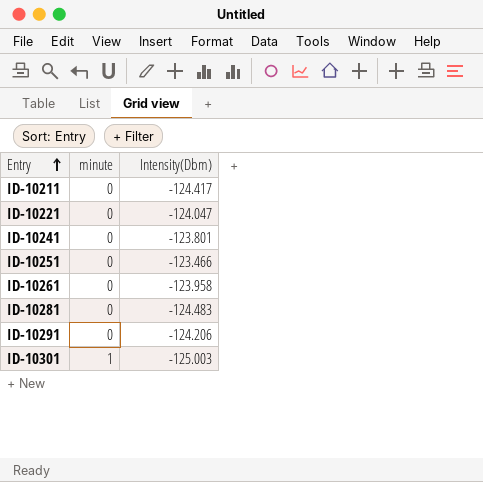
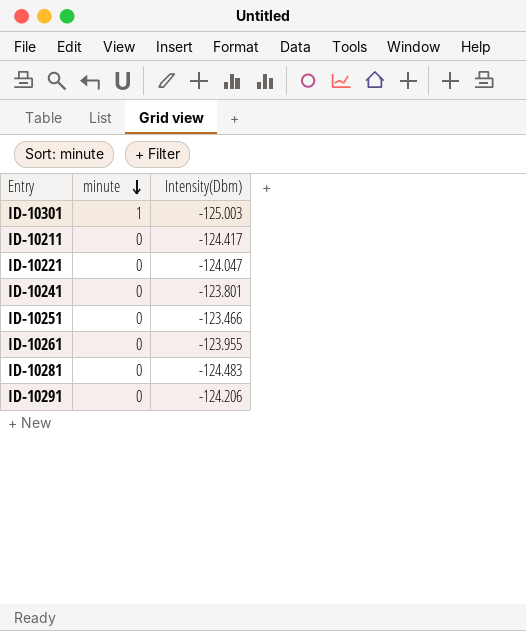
row order: Entry ascending -> minute descending
ID-10261 | Intensity(Dbm): -123.958 -> -123.955

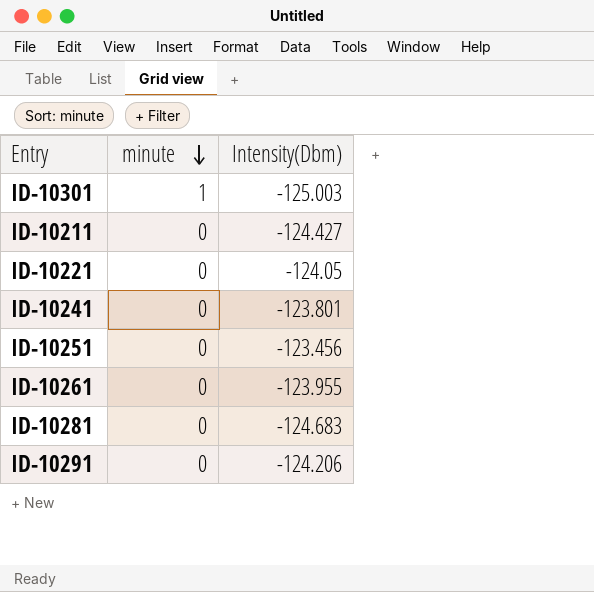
ID-10211 | Intensity(Dbm): -124.417 -> -124.427
ID-10221 | Intensity(Dbm): -124.047 -> -124.05
ID-10251 | Intensity(Dbm): -123.466 -> -123.456
ID-10281 | Intensity(Dbm): -124.483 -> -124.683

